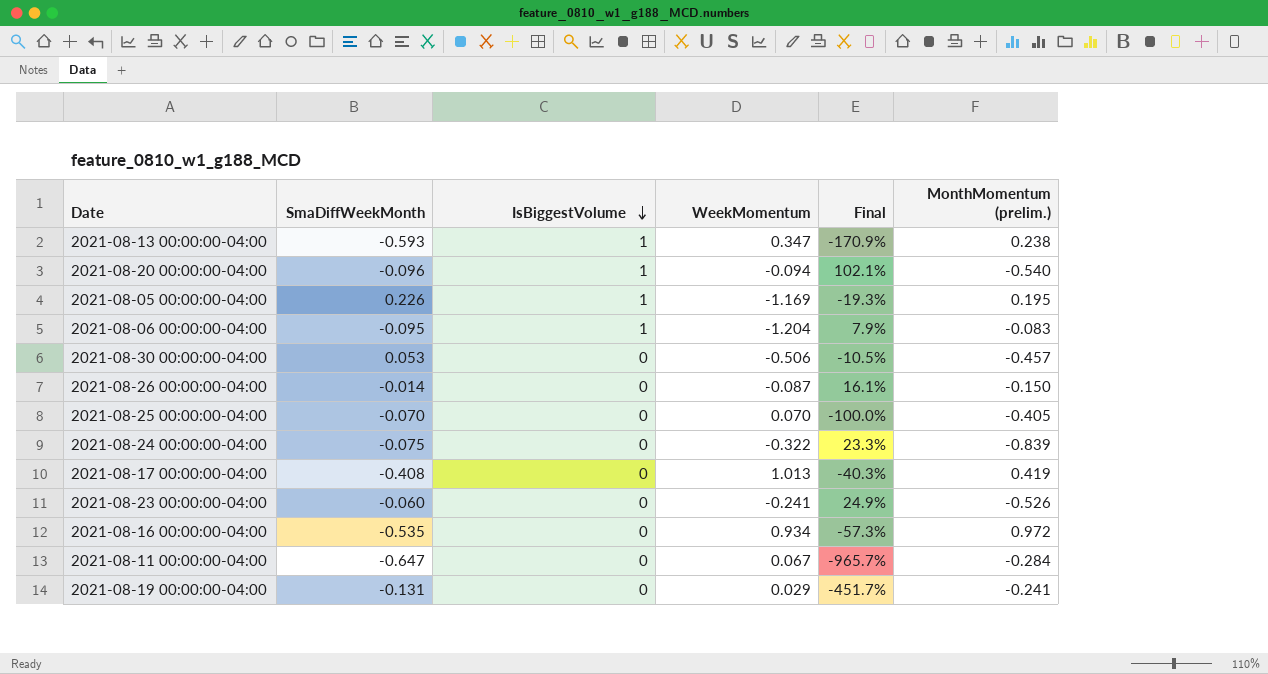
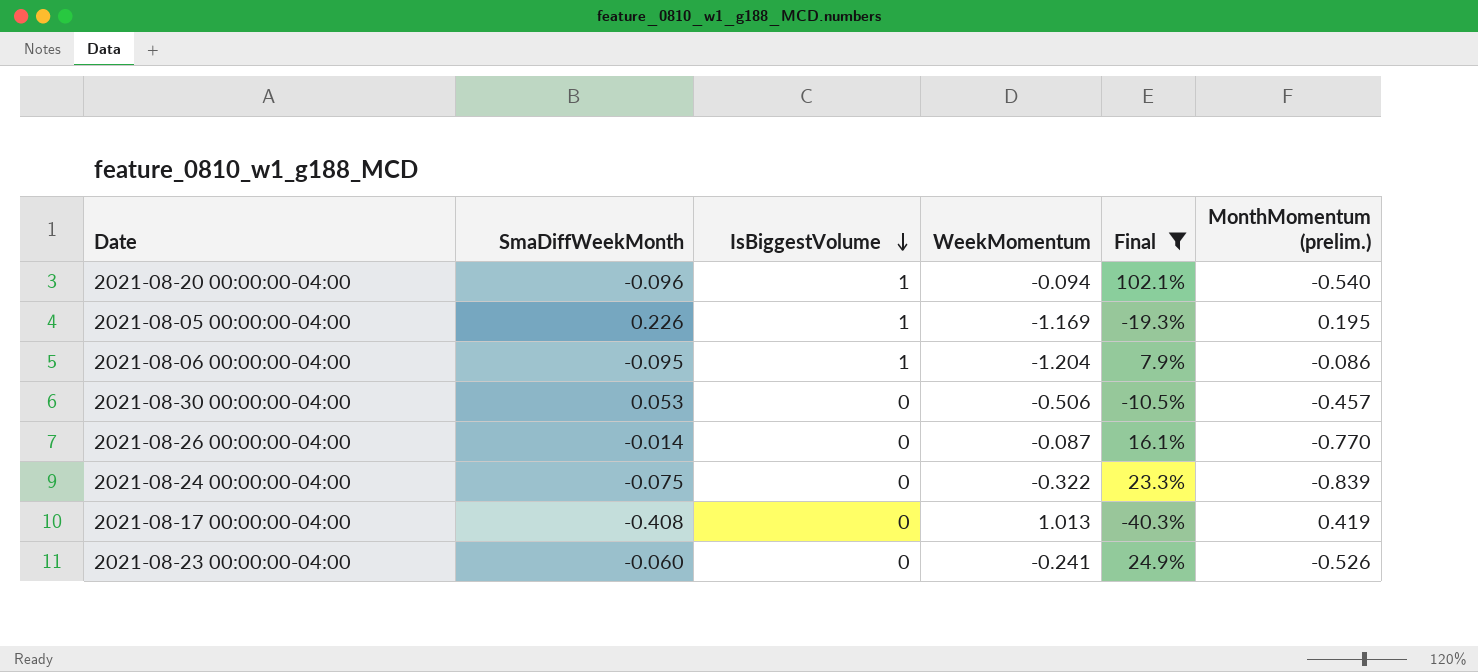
filter: none -> Final >= -40.3%
2021-08-06 00:00:00-04:00 | MonthMomentum (prelim.): -0.083 -> -0.086
2021-08-26 00:00:00-04:00 | MonthMomentum (prelim.): -0.150 -> -0.770

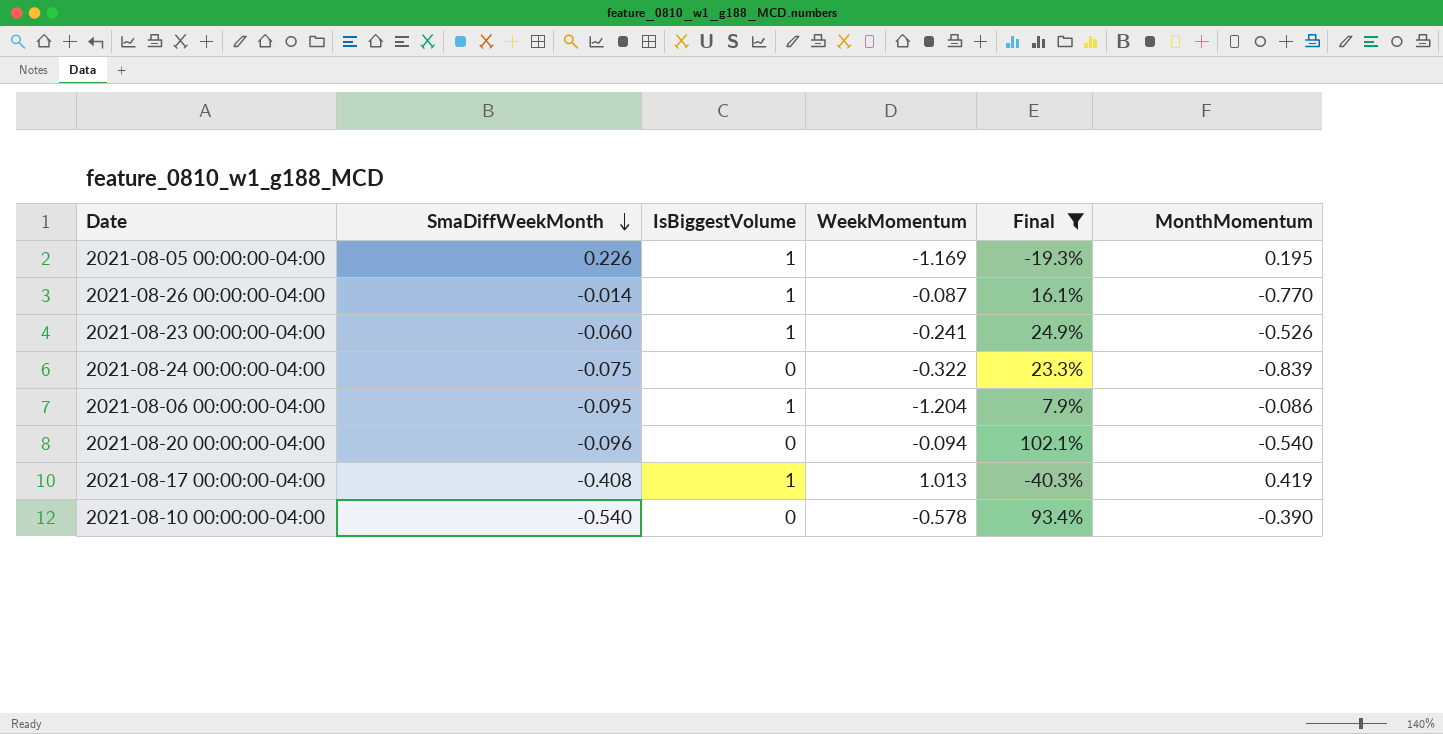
row order: IsBiggestVolume descending -> SmaDiffWeekMonth descending
column name: MonthMomentum (prelim.) -> MonthMomentum
row 2021-08-30 00:00:00-04:00: 0.053 | 0 | -0.506 | -10.5% | -0.457 -> none
2021-08-26 00:00:00-04:00 | IsBiggestVolume: 0 -> 1
2021-08-23 00:00:00-04:00 | IsBiggestVolume: 0 -> 1
2021-08-20 00:00:00-04:00 | IsBiggestVolume: 1 -> 0
2021-08-17 00:00:00-04:00 | IsBiggestVolume: 0 -> 1
row 2021-08-10 00:00:00-04:00: none -> -0.540 | 0 | -0.578 | 93.4% | -0.390

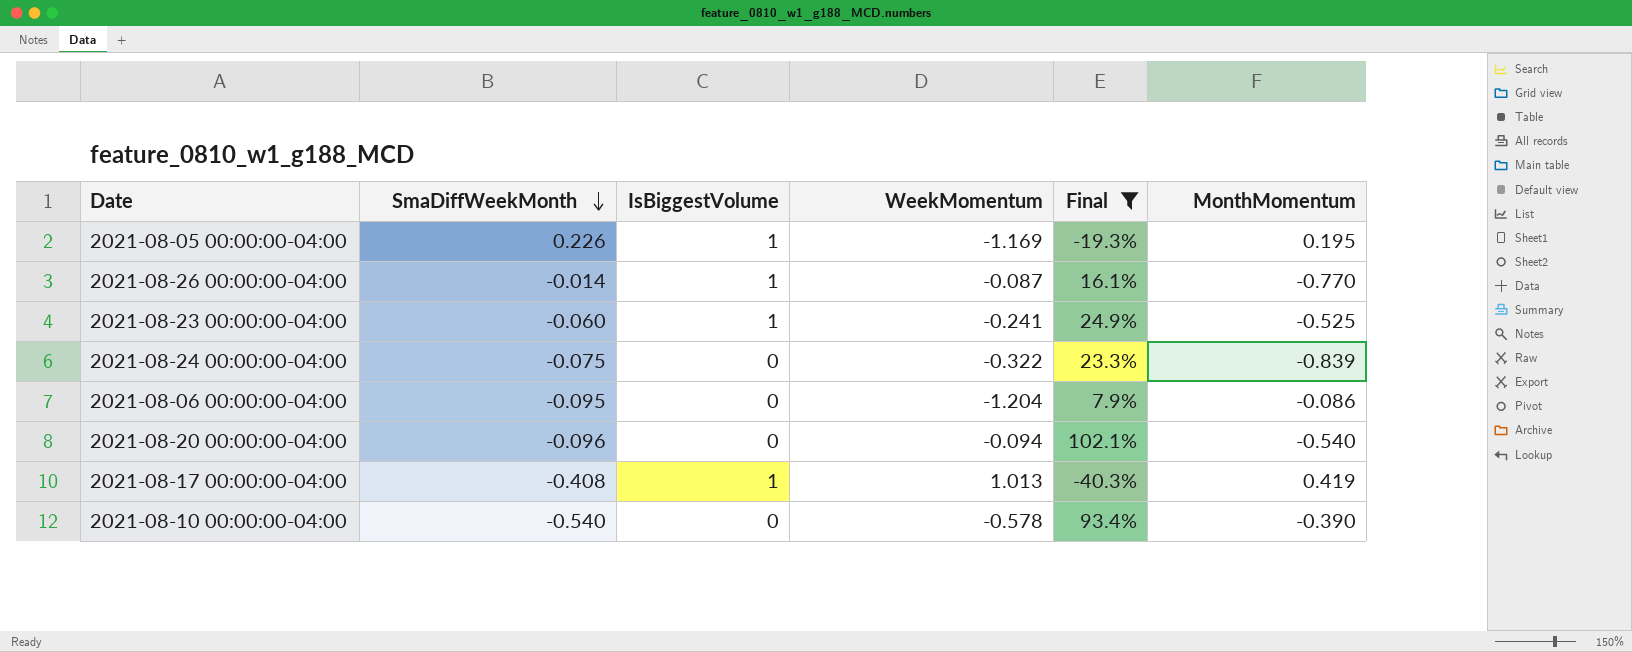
2021-08-23 00:00:00-04:00 | MonthMomentum: -0.526 -> -0.525
2021-08-06 00:00:00-04:00 | IsBiggestVolume: 1 -> 0

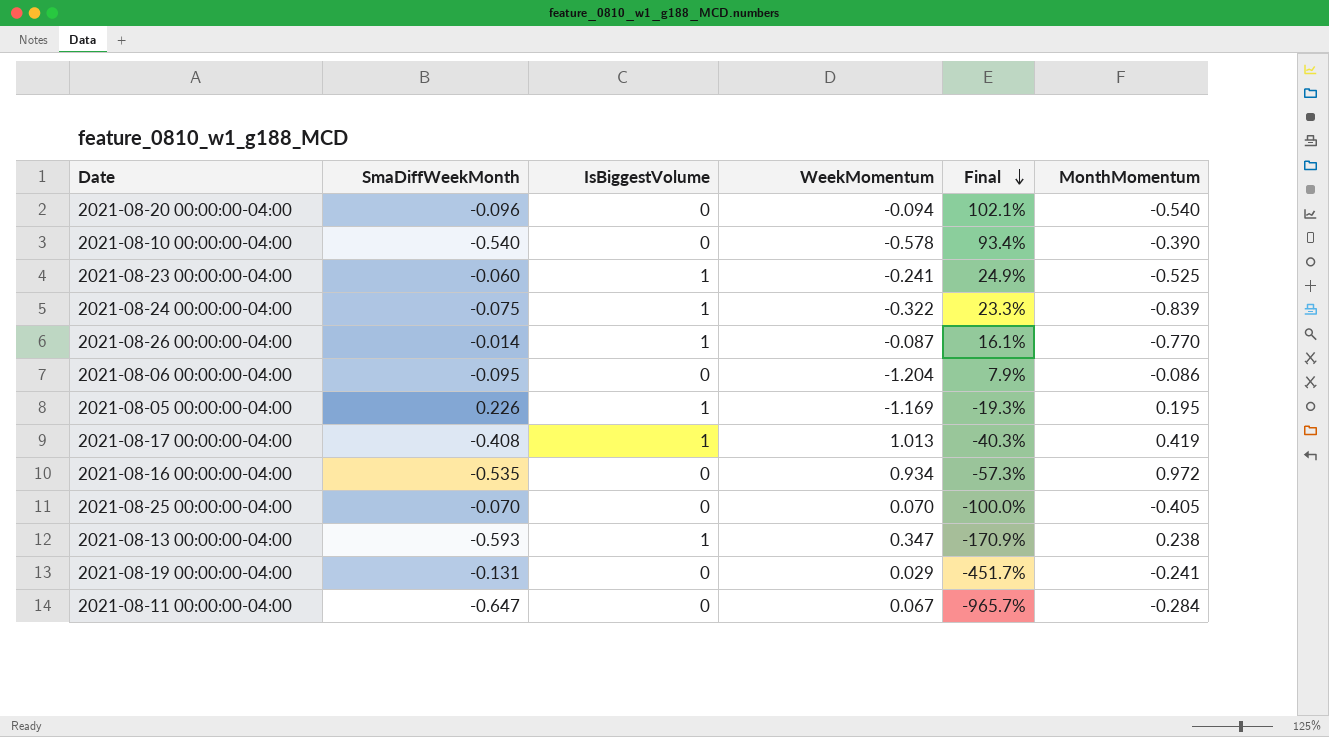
filter: Final >= -40.3% -> none
row order: SmaDiffWeekMonth descending -> Final descending
2021-08-24 00:00:00-04:00 | IsBiggestVolume: 0 -> 1

